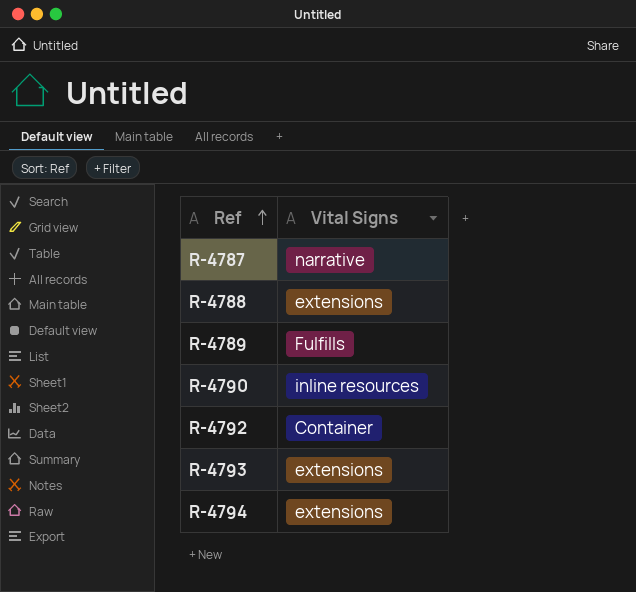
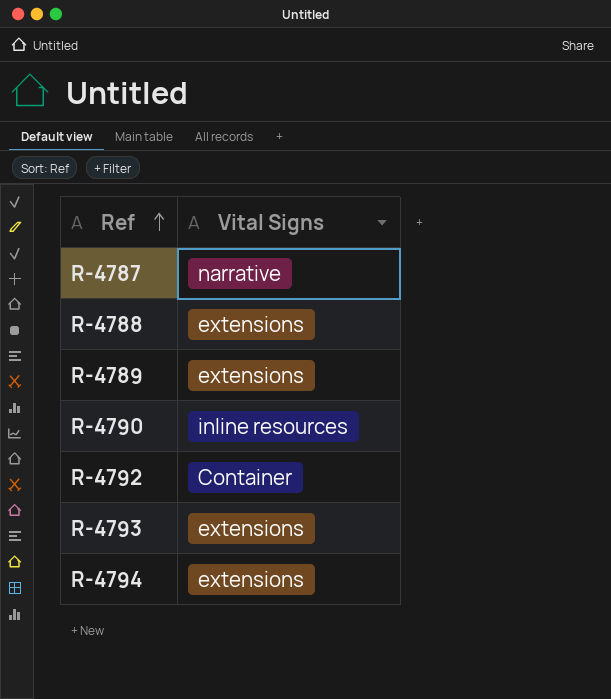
R-4789 | Vital Signs: Fulfills -> extensions

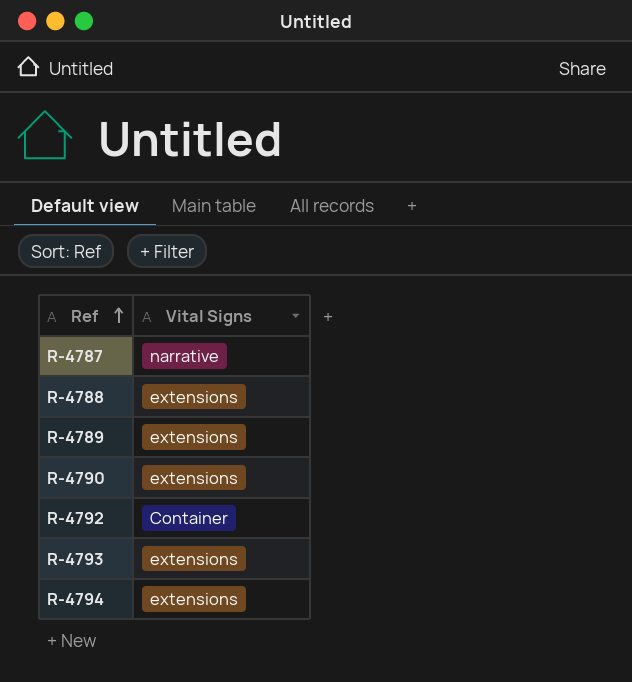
R-4790 | Vital Signs: inline resources -> extensions

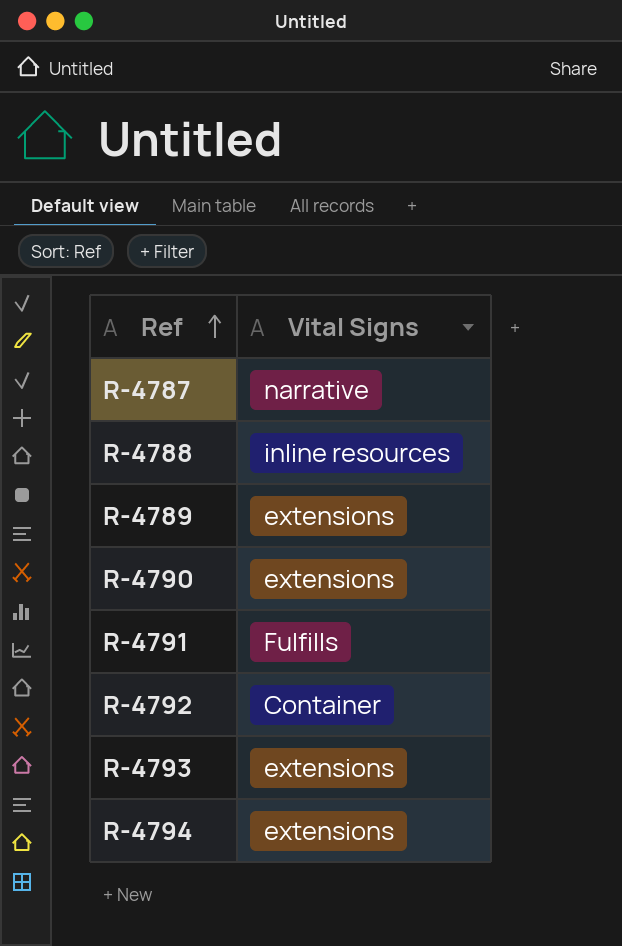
R-4788 | Vital Signs: extensions -> inline resources
row R-4791: none -> Fulfills

